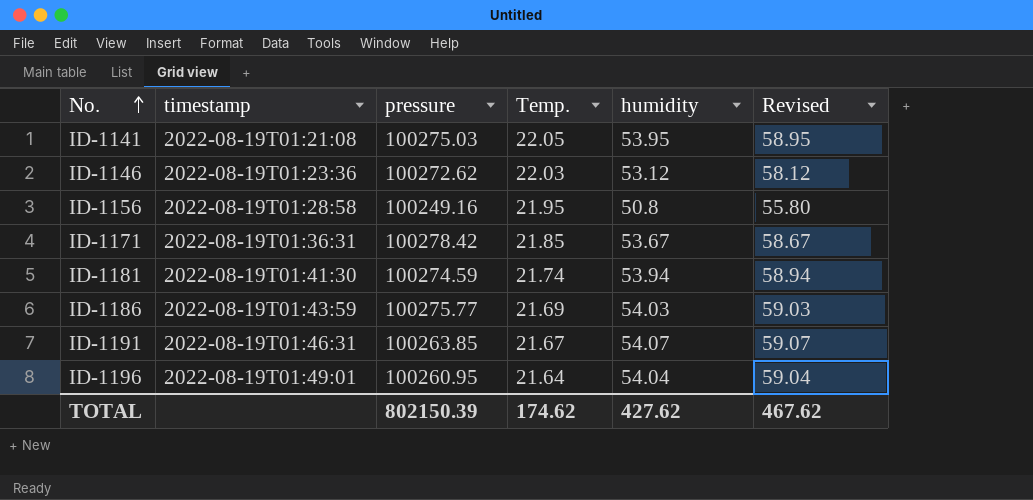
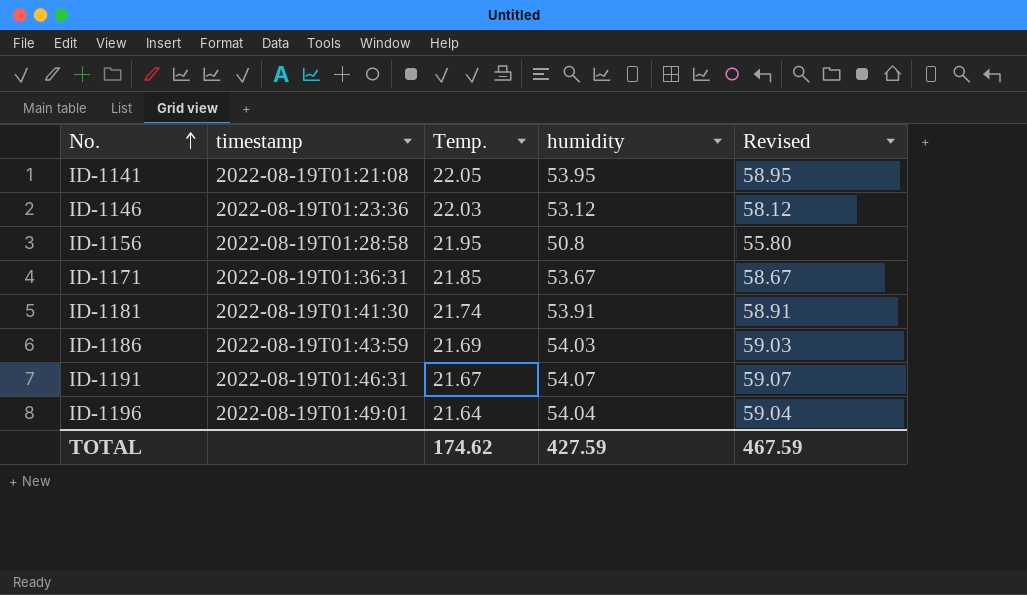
column pressure | position: 3 -> none
ID-1181 | humidity: 53.94 -> 53.91
ID-1181 | Revised: 58.94 -> 58.91
TOTAL | humidity: 427.62 -> 427.59
TOTAL | Revised: 467.62 -> 467.59

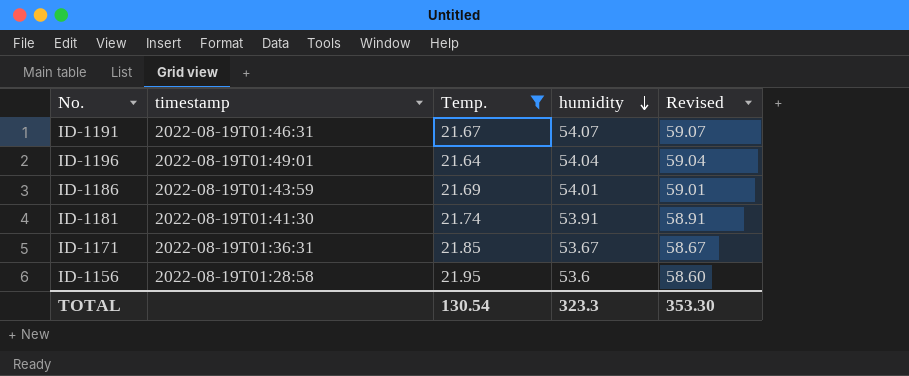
filter: none -> Temp. <= 21.95
row order: No. ascending -> humidity descending
ID-1186 | humidity: 54.03 -> 54.01
ID-1186 | Revised: 59.03 -> 59.01
ID-1156 | humidity: 50.8 -> 53.6
ID-1156 | Revised: 55.80 -> 58.60
TOTAL | Temp.: 174.62 -> 130.54
TOTAL | humidity: 427.59 -> 323.3
TOTAL | Revised: 467.59 -> 353.30

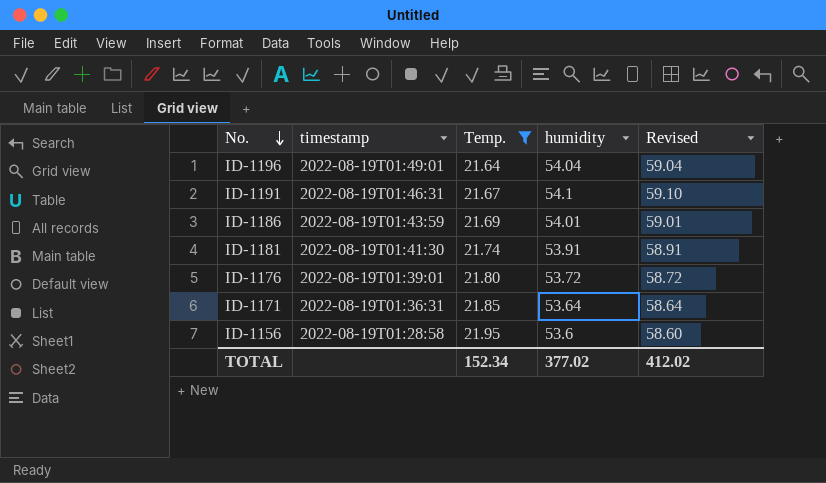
row order: humidity descending -> No. descending
ID-1191 | humidity: 54.07 -> 54.1
ID-1191 | Revised: 59.07 -> 59.10
row ID-1176: none -> 2022-08-19T01:39:01 | 21.80 | 53.72 | 58.72
ID-1171 | humidity: 53.67 -> 53.64
ID-1171 | Revised: 58.67 -> 58.64
TOTAL | Temp.: 130.54 -> 152.34
TOTAL | humidity: 323.3 -> 377.02
TOTAL | Revised: 353.30 -> 412.02

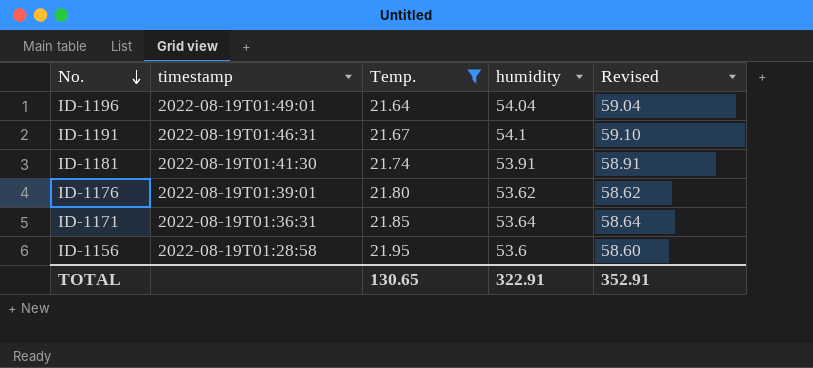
row ID-1186: 2022-08-19T01:43:59 | 21.69 | 54.01 | 59.01 -> none
ID-1176 | humidity: 53.72 -> 53.62
ID-1176 | Revised: 58.72 -> 58.62
TOTAL | Temp.: 152.34 -> 130.65
TOTAL | humidity: 377.02 -> 322.91
TOTAL | Revised: 412.02 -> 352.91

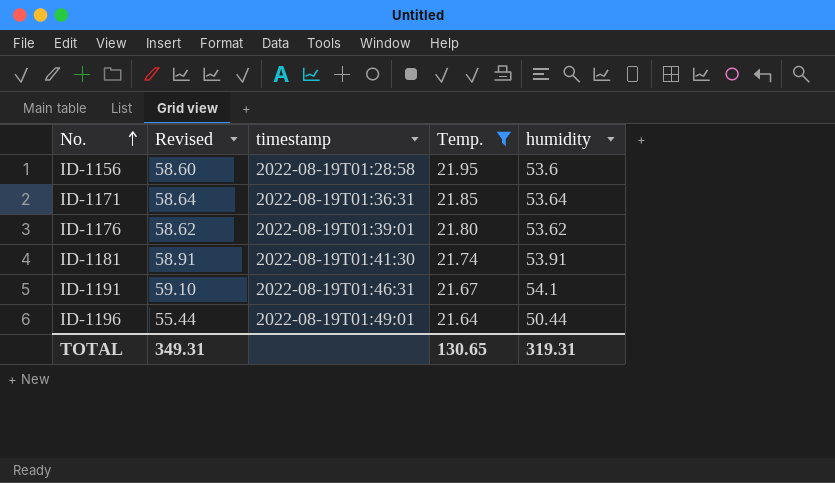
row order: No. descending -> No. ascending
column Revised | position: 5 -> 2
ID-1196 | Revised: 59.04 -> 55.44
ID-1196 | humidity: 54.04 -> 50.44
TOTAL | Revised: 352.91 -> 349.31
TOTAL | humidity: 322.91 -> 319.31

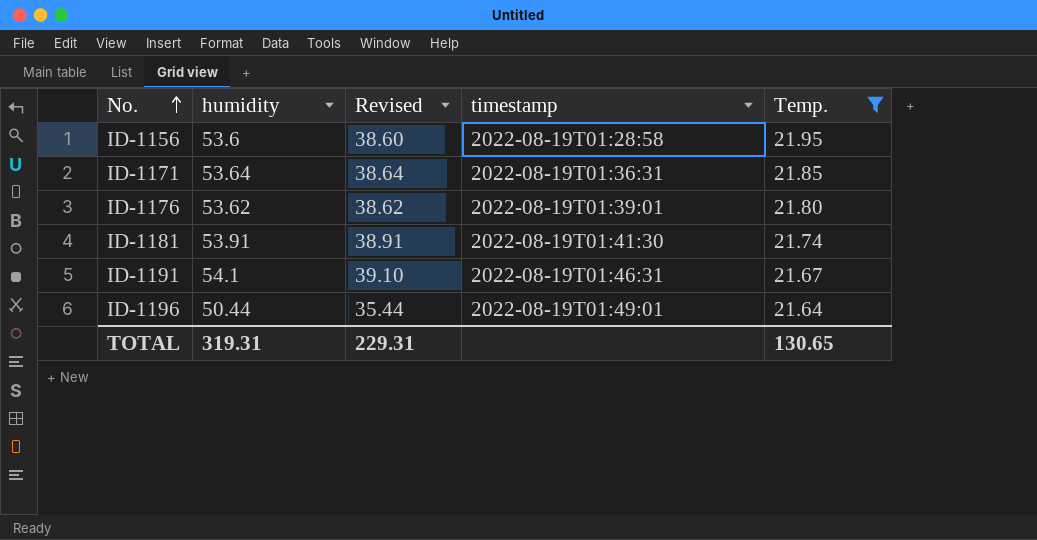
column humidity | position: 5 -> 2
column Revised | formula: [humidity] + 5 -> [humidity] - 15
TOTAL | Revised: 349.31 -> 229.31

